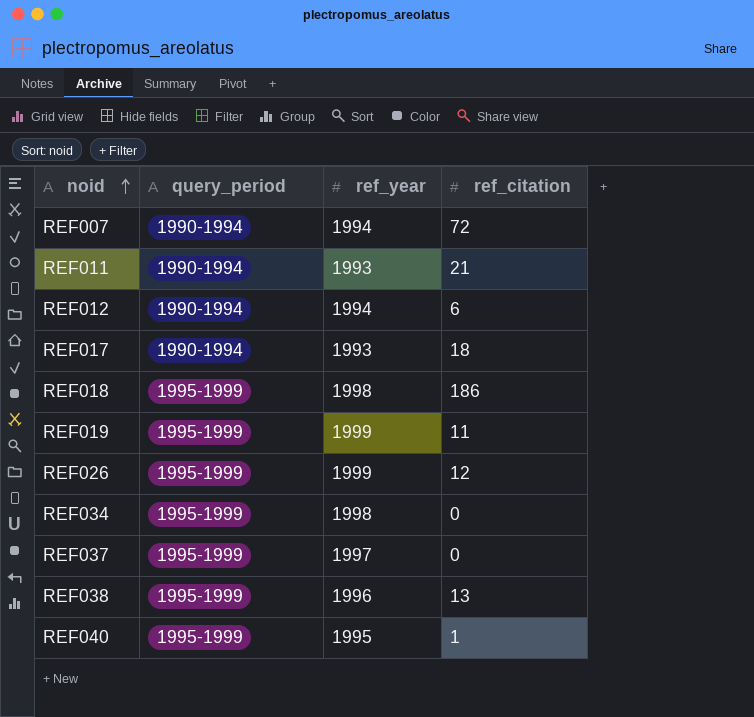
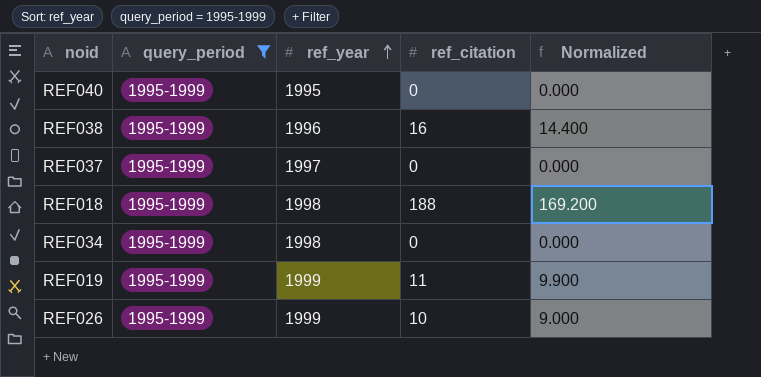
filter: none -> query_period = 1995-1999
row order: noid ascending -> ref_year ascending
column Normalized | formula: none -> [ref_citation] * 0.9
REF040 | ref_citation: 1 -> 0
REF038 | ref_citation: 13 -> 16
REF018 | ref_citation: 186 -> 188
REF026 | ref_citation: 12 -> 10

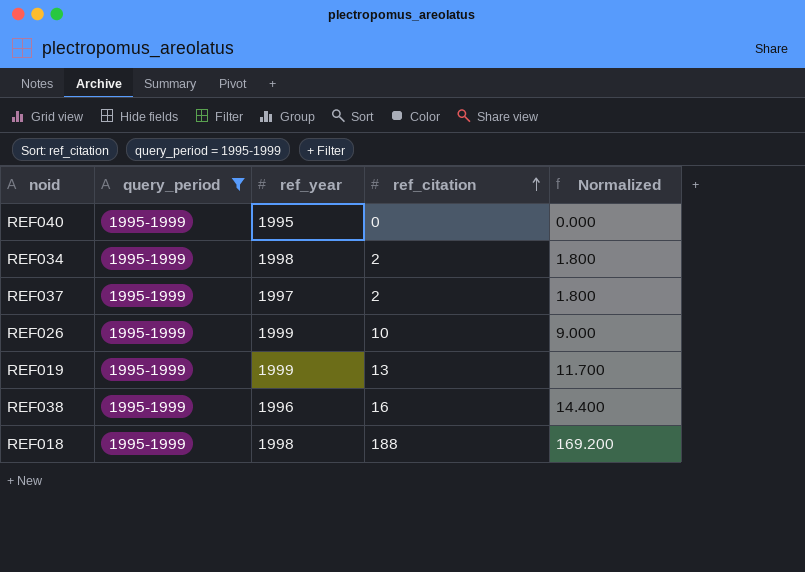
row order: ref_year ascending -> ref_citation ascending
REF034 | ref_citation: 0 -> 2
REF034 | Normalized: 0.000 -> 1.800
REF037 | ref_citation: 0 -> 2
REF037 | Normalized: 0.000 -> 1.800
REF019 | ref_citation: 11 -> 13
REF019 | Normalized: 9.900 -> 11.700

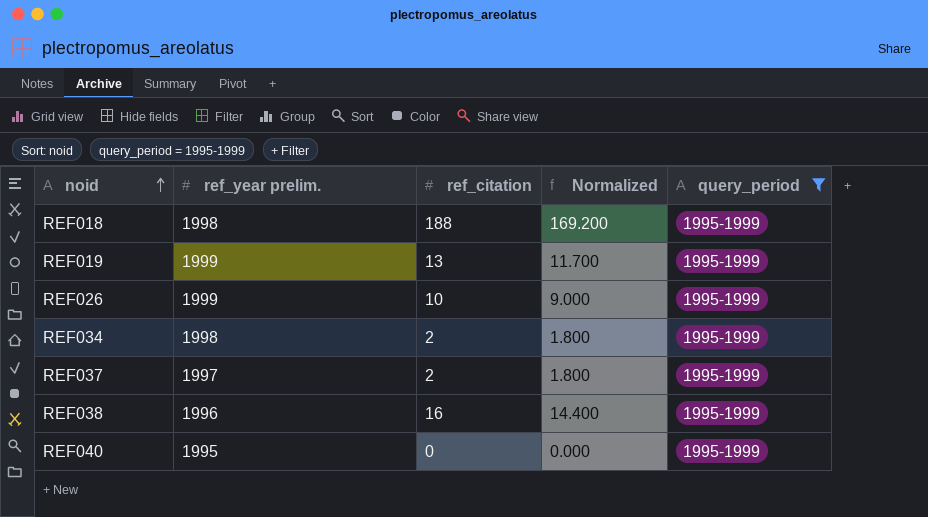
row order: ref_citation ascending -> noid ascending
column name: ref_year -> ref_year prelim.
column query_period | position: 2 -> 5

